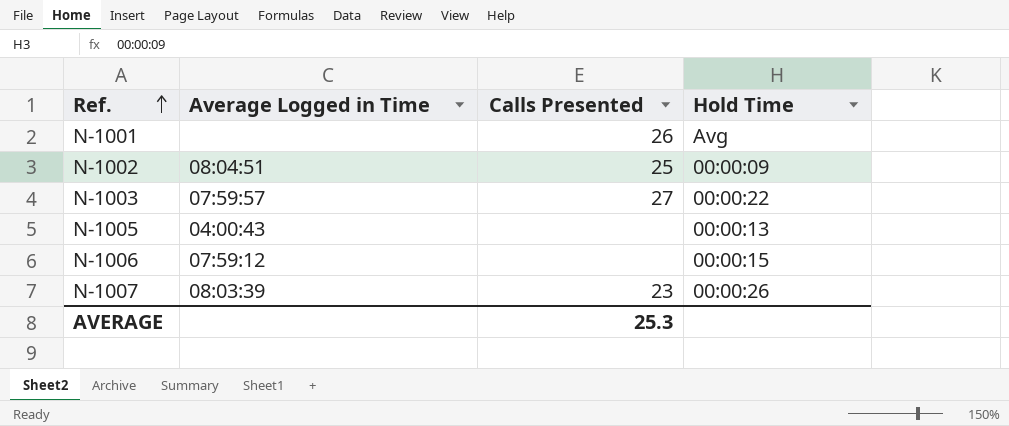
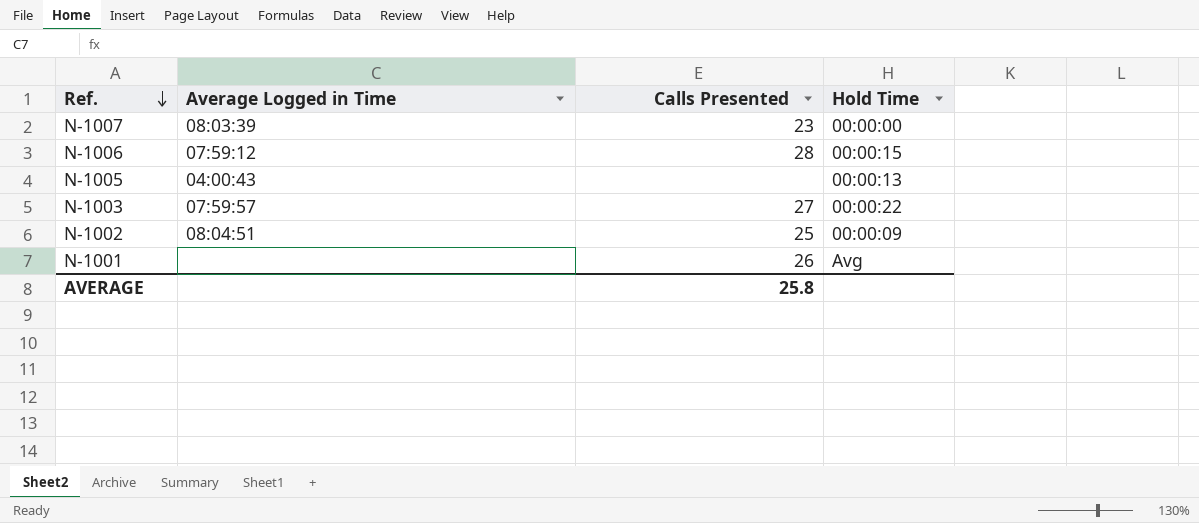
row order: Ref. ascending -> Ref. descending
N-1007 | Hold Time: 00:00:26 -> 00:00:00
N-1006 | Calls Presented: none -> 28
AVERAGE | Calls Presented: 25.3 -> 25.8

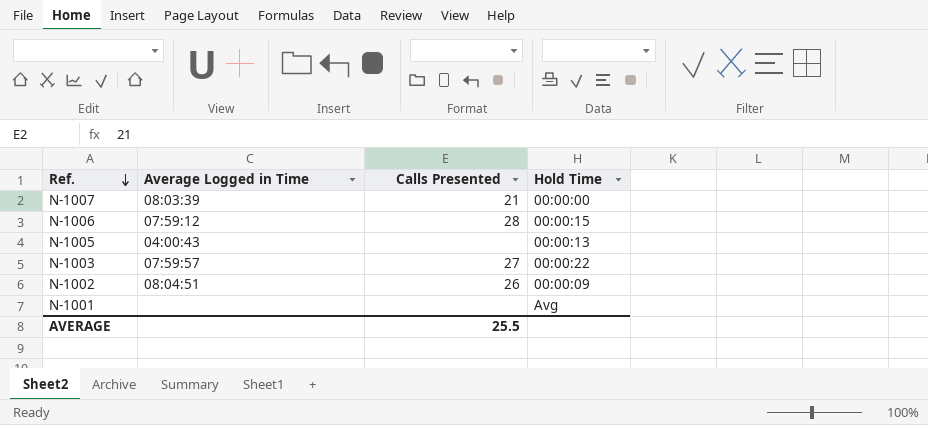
N-1007 | Calls Presented: 23 -> 21
N-1002 | Calls Presented: 25 -> 26
N-1001 | Calls Presented: 26 -> none
AVERAGE | Calls Presented: 25.8 -> 25.5

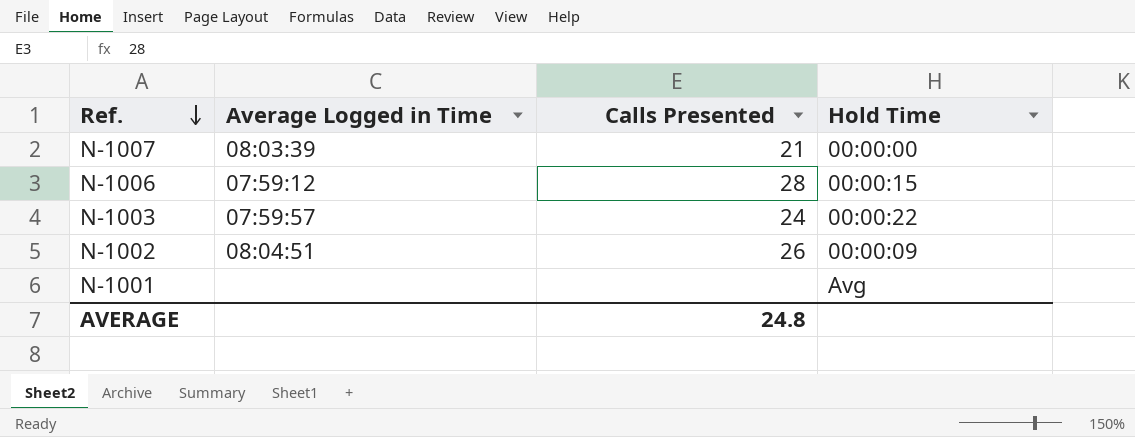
row N-1005: 04:00:43 | none | 00:00:13 -> none
N-1003 | Calls Presented: 27 -> 24
AVERAGE | Calls Presented: 25.5 -> 24.8

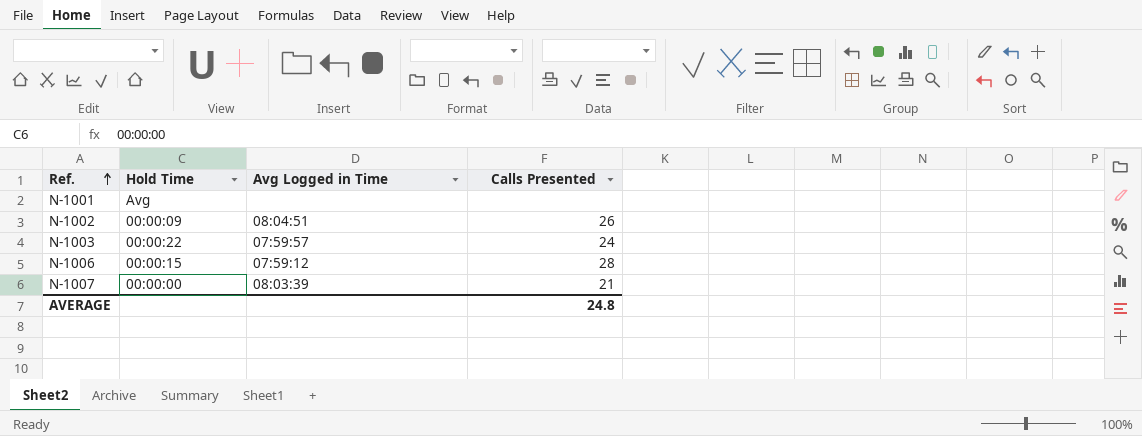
row order: Ref. descending -> Ref. ascending
column Hold Time | position: 4 -> 2
column name: Average Logged in Time -> Avg Logged in Time

